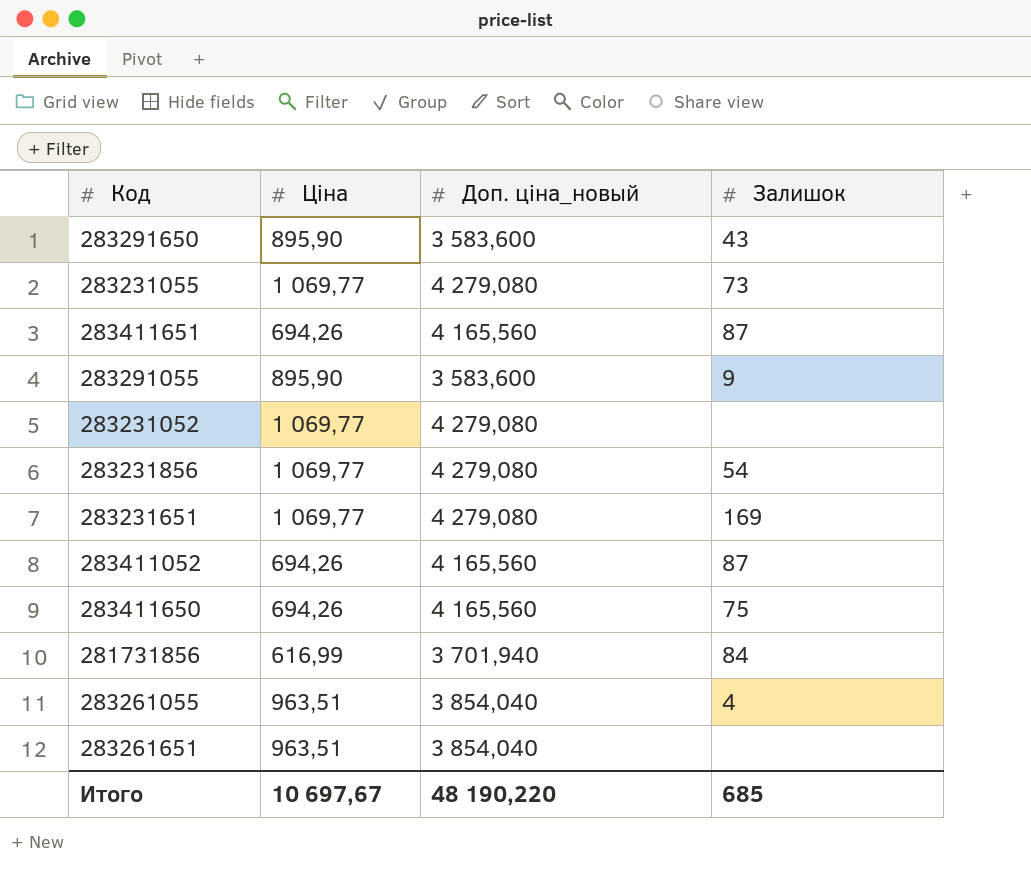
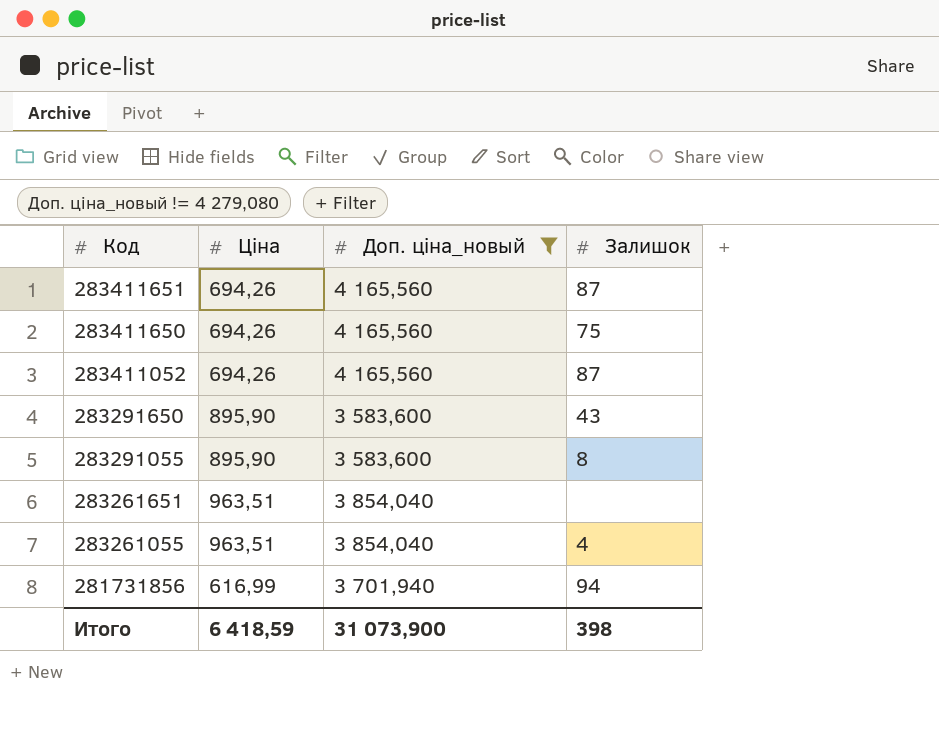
filter: none -> Доп. ціна_новый != 4 279,080
row order: none -> Код descending
283291055 | Залишок: 9 -> 8
281731856 | Залишок: 84 -> 94
Итого | Ціна: 10 697,67 -> 6 418,59
Итого | Доп. ціна_новый: 48 190,220 -> 31 073,900
Итого | Залишок: 685 -> 398

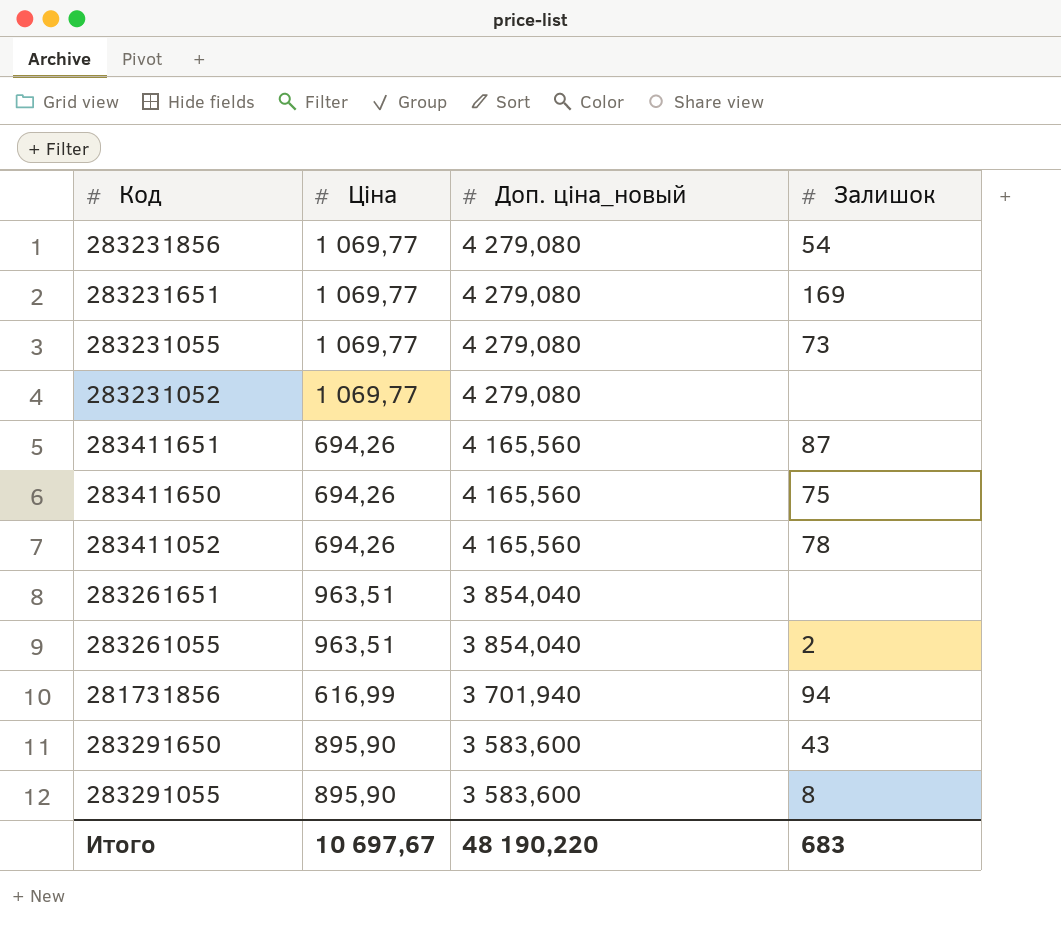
filter: Доп. ціна_новый != 4 279,080 -> none
row order: Код descending -> Доп. ціна_новый descending
283411052 | Залишок: 87 -> 78
283261055 | Залишок: 4 -> 2
Итого | Ціна: 6 418,59 -> 10 697,67
Итого | Доп. ціна_новый: 31 073,900 -> 48 190,220
Итого | Залишок: 398 -> 683

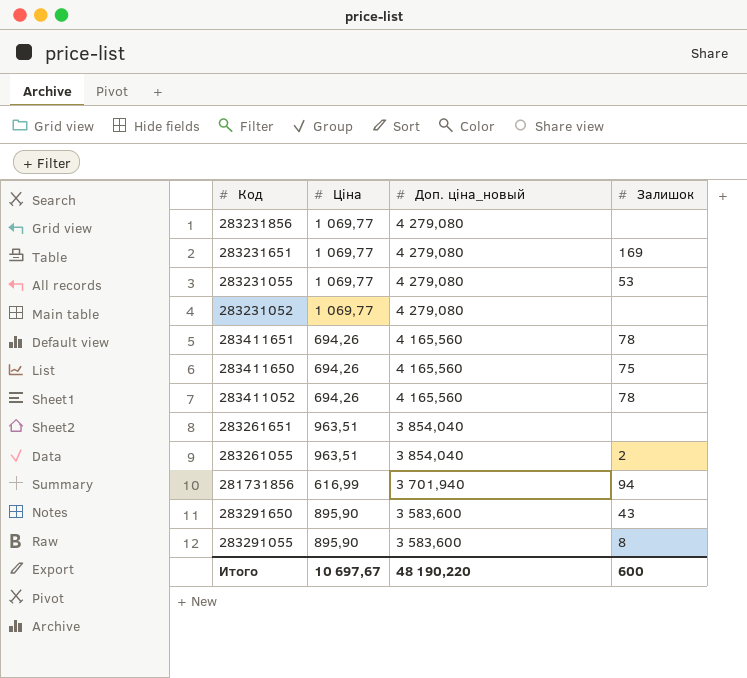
283231856 | Залишок: 54 -> none
283231055 | Залишок: 73 -> 53
283411651 | Залишок: 87 -> 78
Итого | Залишок: 683 -> 600

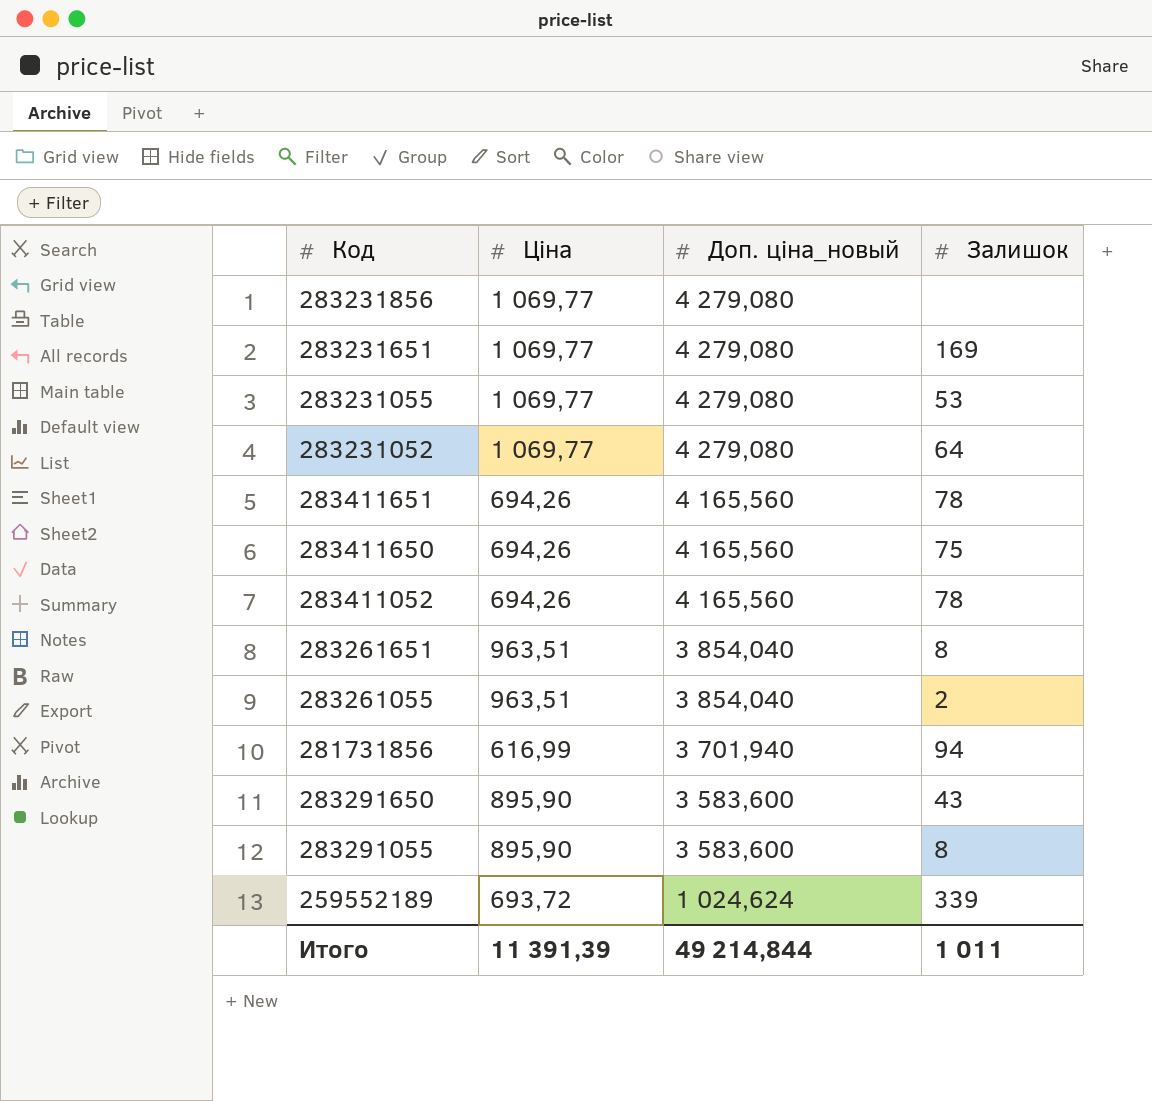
283231052 | Залишок: none -> 64
283261651 | Залишок: none -> 8
row 259552189: none -> 693,72 | 1 024,624 | 339
Итого | Ціна: 10 697,67 -> 11 391,39
Итого | Доп. ціна_новый: 48 190,220 -> 49 214,844
Итого | Залишок: 600 -> 1 011

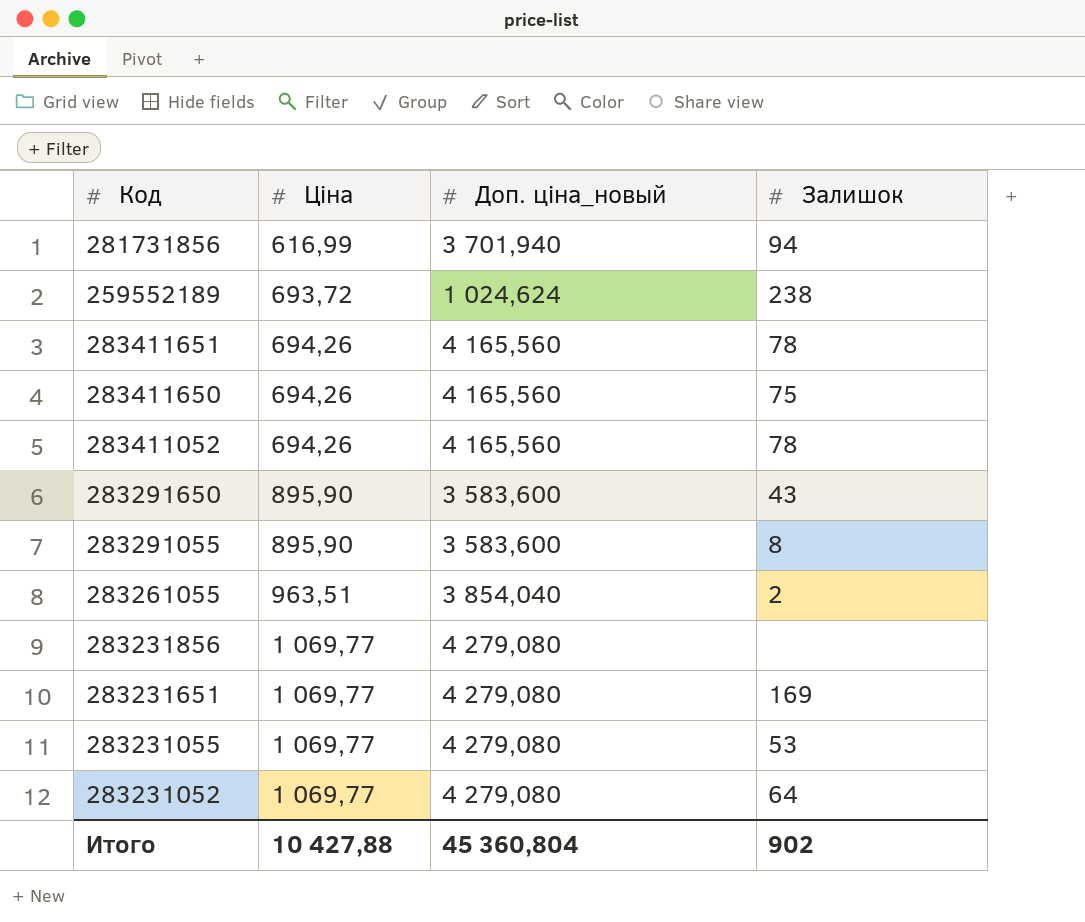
row order: Доп. ціна_новый descending -> Ціна ascending
row 283261651: 963,51 | 3 854,040 | 8 -> none
259552189 | Залишок: 339 -> 238
Итого | Ціна: 11 391,39 -> 10 427,88
Итого | Доп. ціна_новый: 49 214,844 -> 45 360,804
Итого | Залишок: 1 011 -> 902

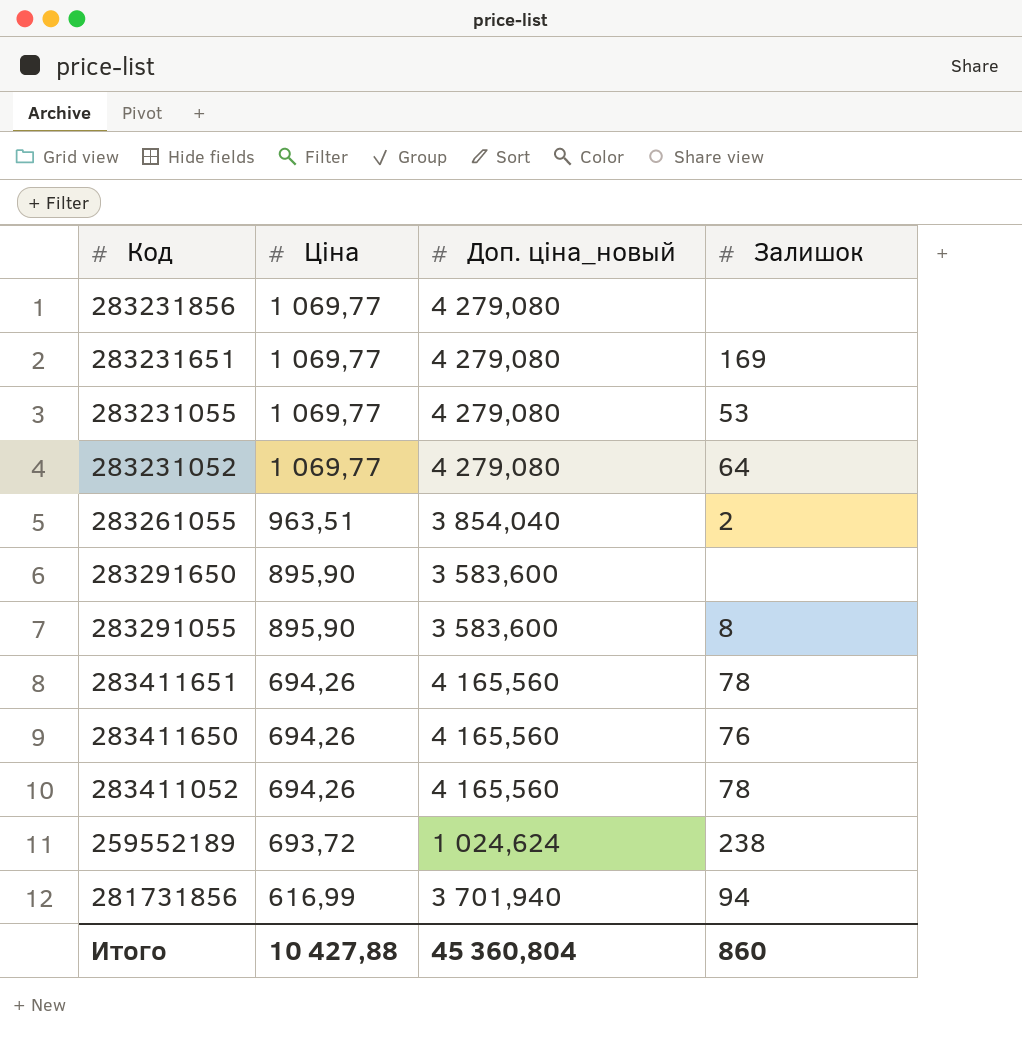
row order: Ціна ascending -> Ціна descending
283291650 | Залишок: 43 -> none
283411650 | Залишок: 75 -> 76
Итого | Залишок: 902 -> 860

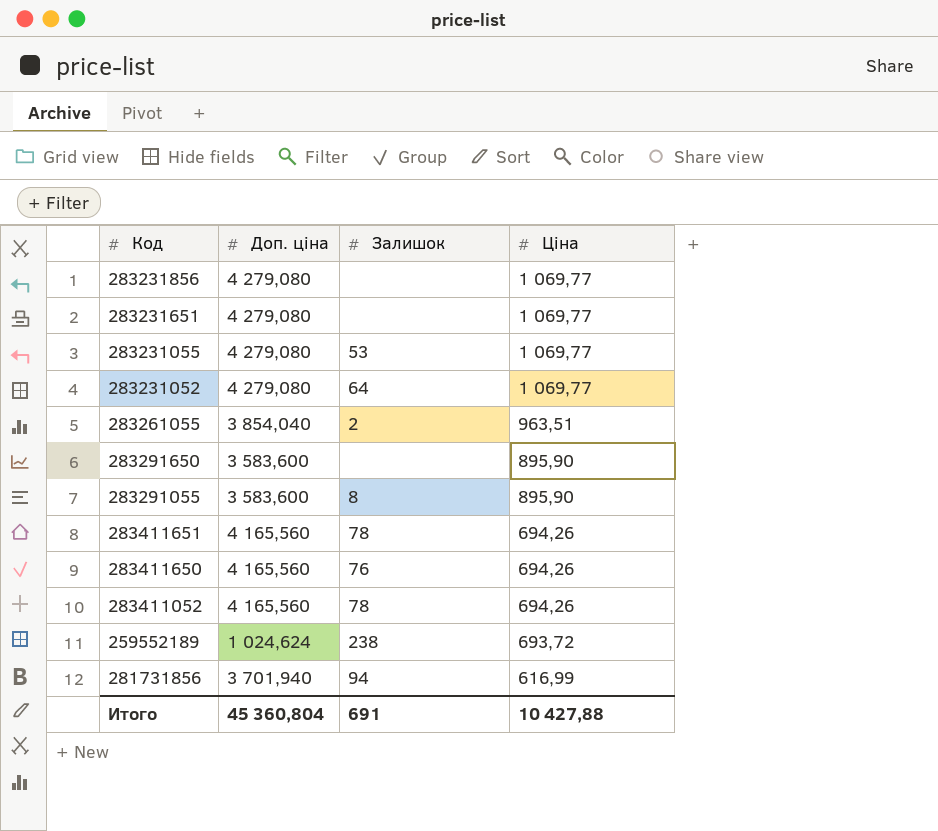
column name: Доп. ціна_новый -> Доп. ціна
column Ціна | position: 2 -> 4
283231651 | Залишок: 169 -> none
Итого | Залишок: 860 -> 691

